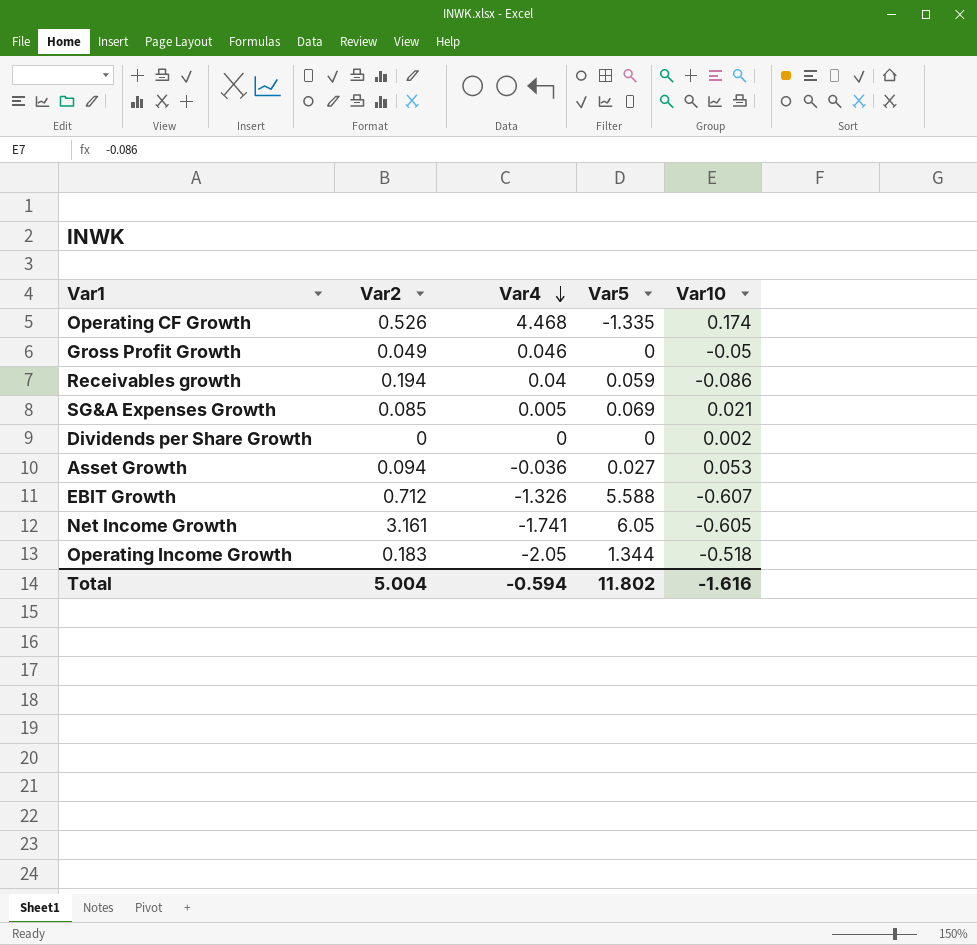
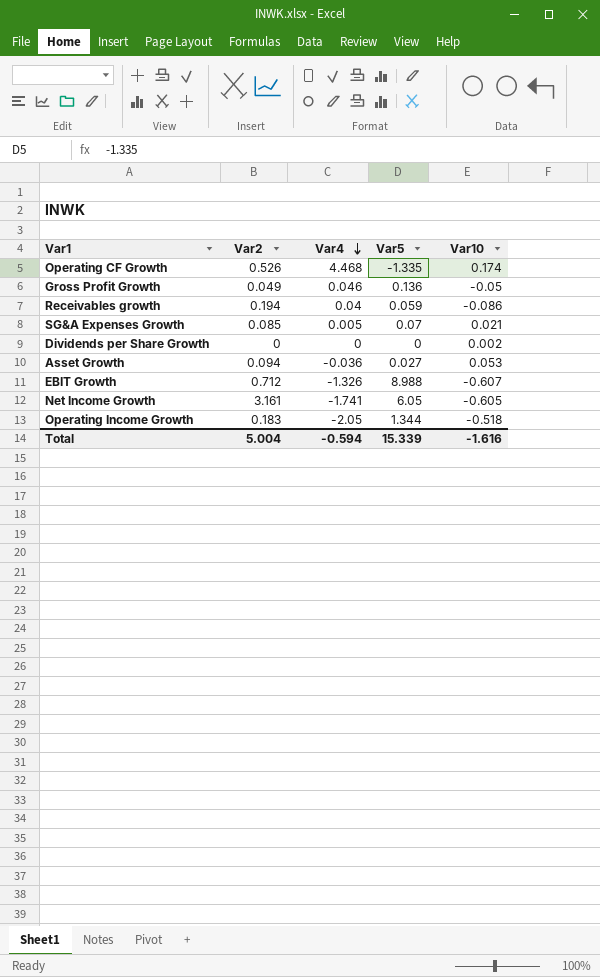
Gross Profit Growth | Var5: 0 -> 0.136
SG&A Expenses Growth | Var5: 0.069 -> 0.07
EBIT Growth | Var5: 5.588 -> 8.988
Total | Var5: 11.802 -> 15.339

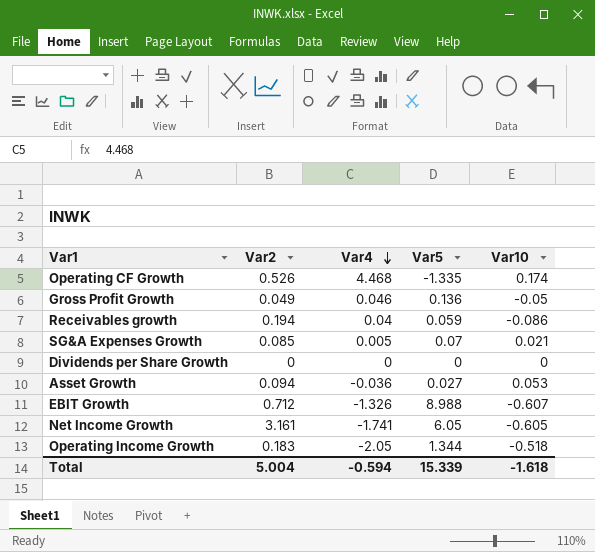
Dividends per Share Growth | Var10: 0.002 -> 0
Total | Var10: -1.616 -> -1.618

